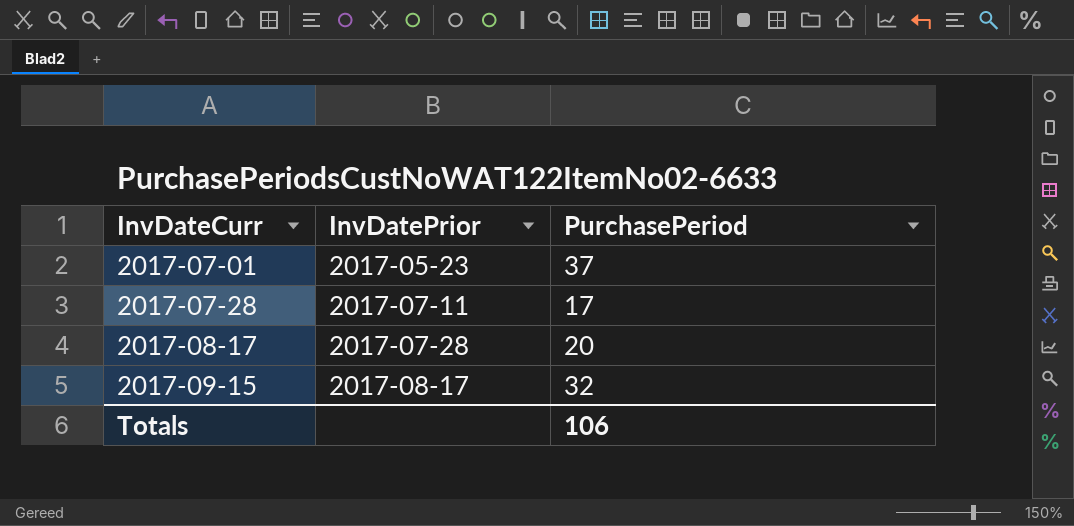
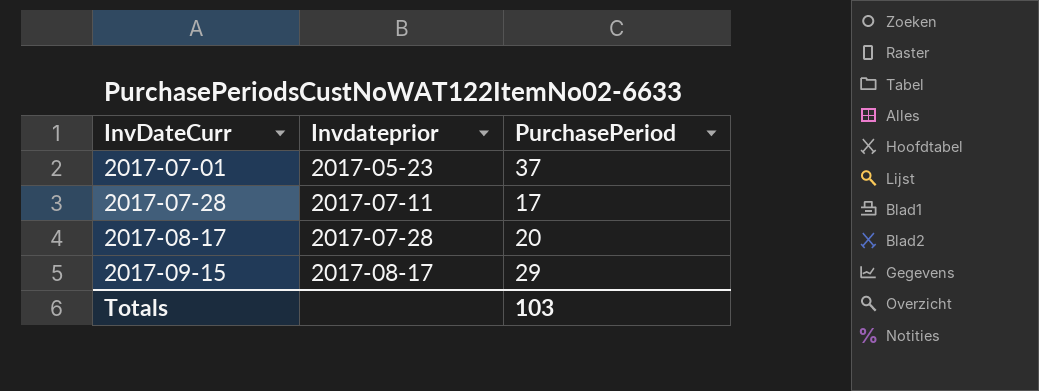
column name: InvDatePrior -> Invdateprior
2017-09-15 | PurchasePeriod: 32 -> 29
Totals | PurchasePeriod: 106 -> 103

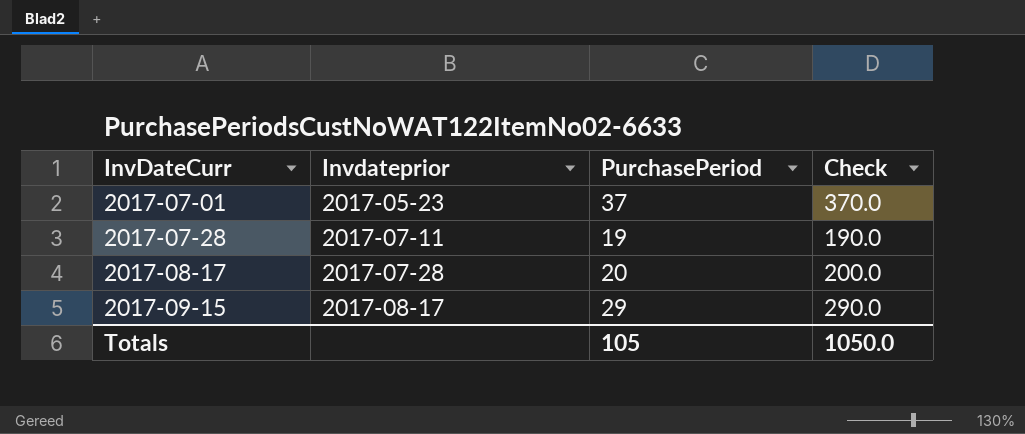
column Check | formula: none -> [PurchasePeriod] * 10
2017-07-28 | PurchasePeriod: 17 -> 19
Totals | PurchasePeriod: 103 -> 105

